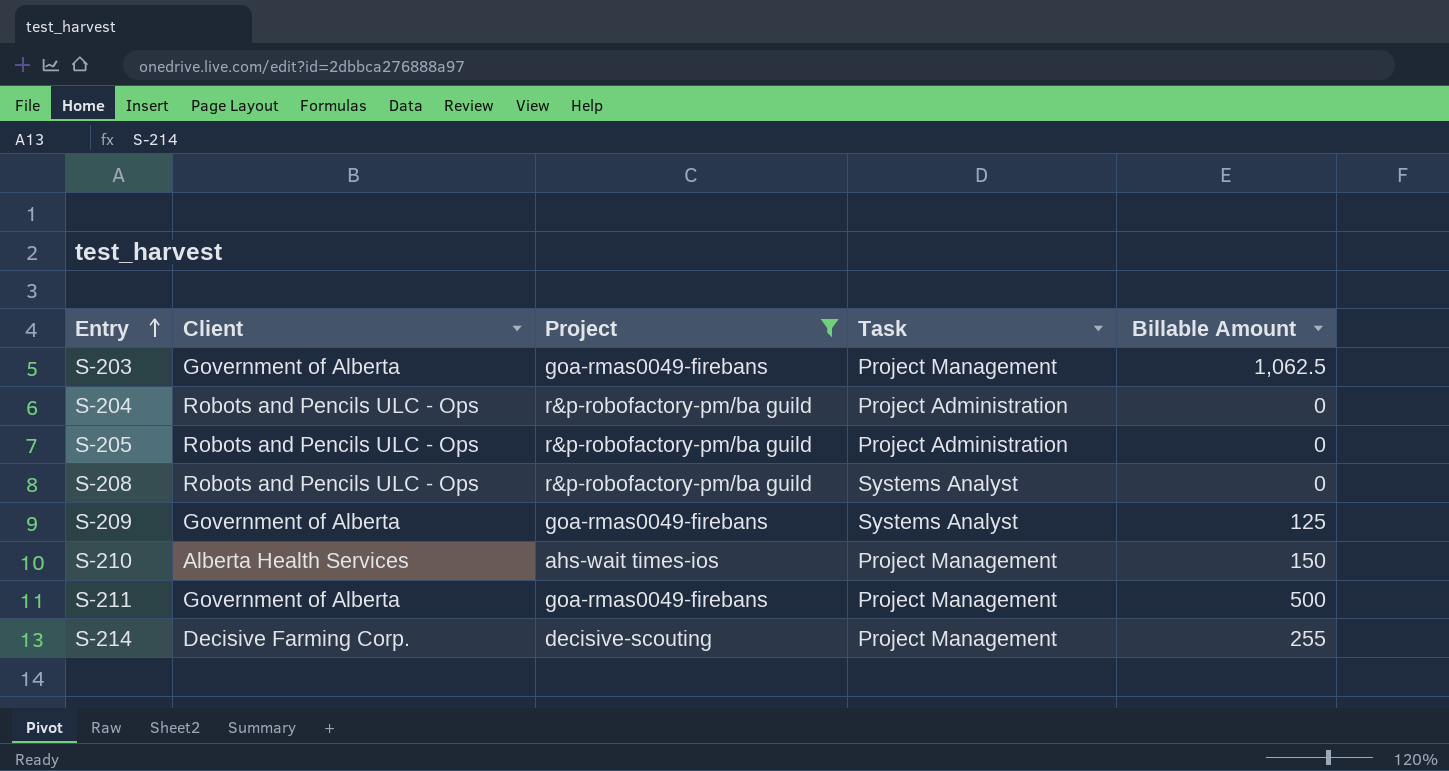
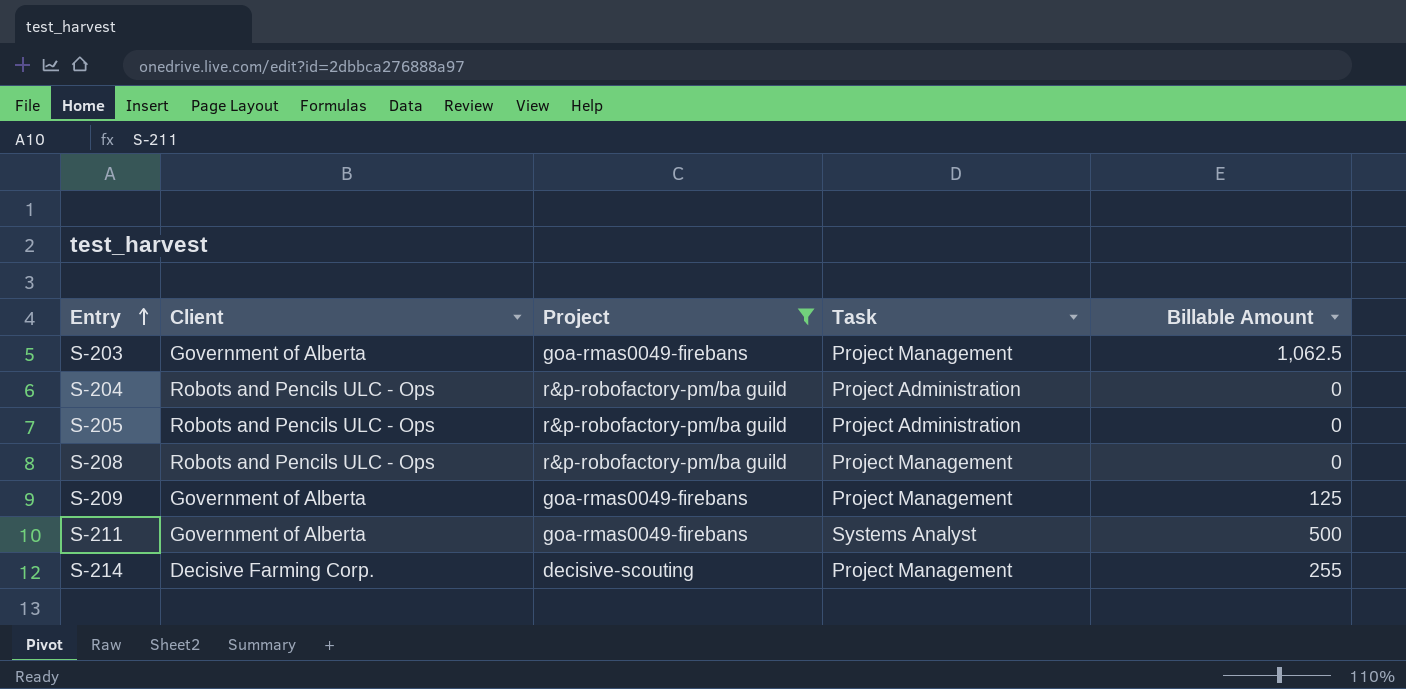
row S-210: Alberta Health Services | ahs-wait times-ios | Project Management | 150 -> none
S-208 | Task: Systems Analyst -> Project Management
S-209 | Task: Systems Analyst -> Project Management
S-211 | Task: Project Management -> Systems Analyst

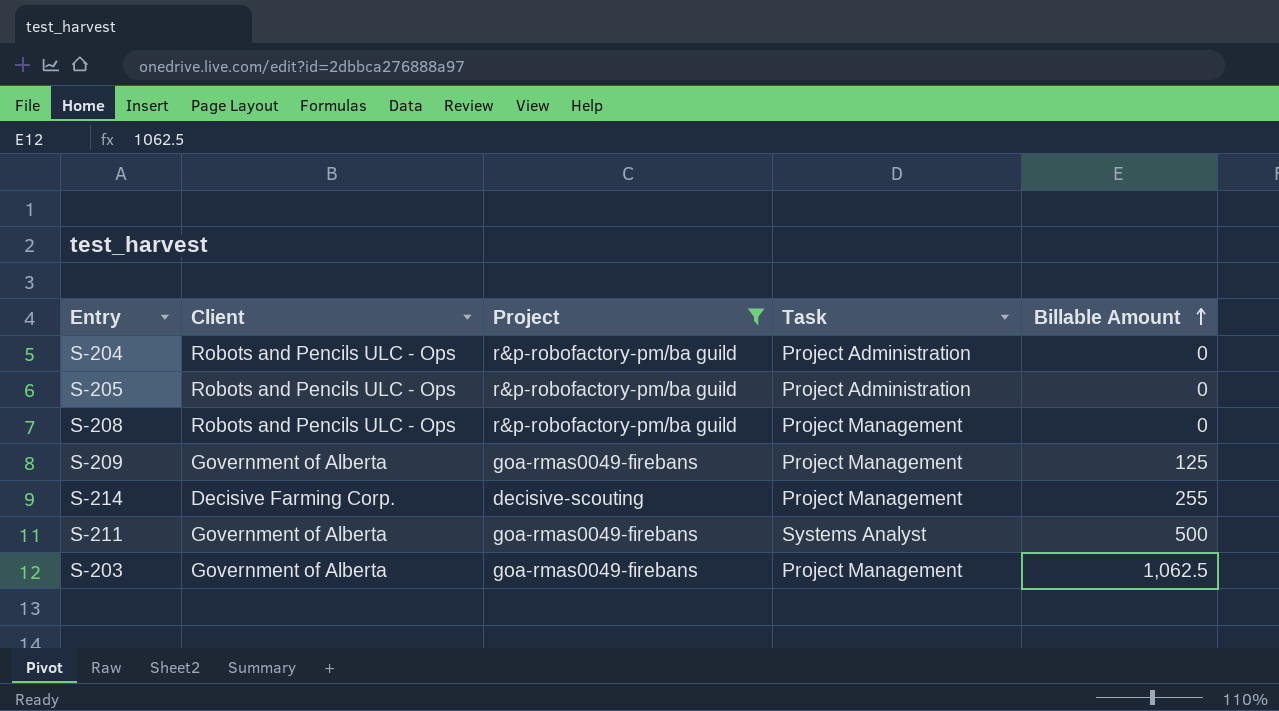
row order: Entry ascending -> Billable Amount ascending

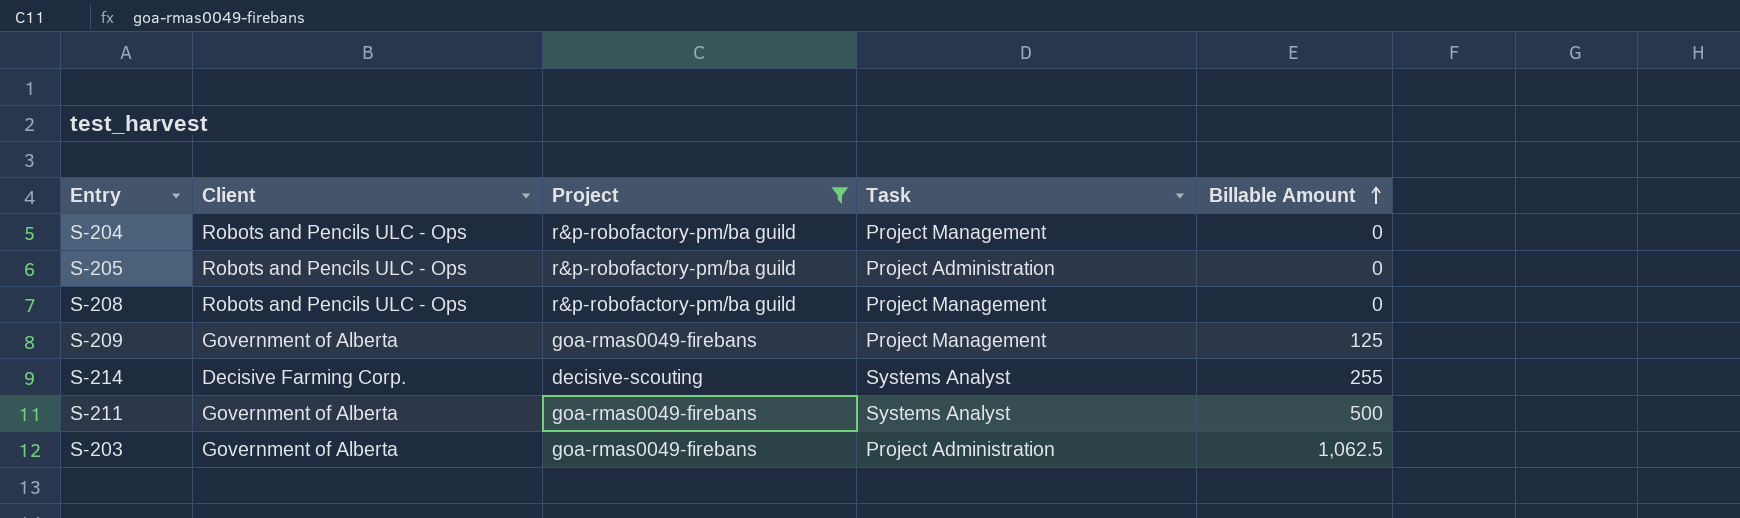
S-204 | Task: Project Administration -> Project Management
S-214 | Task: Project Management -> Systems Analyst
S-203 | Task: Project Management -> Project Administration

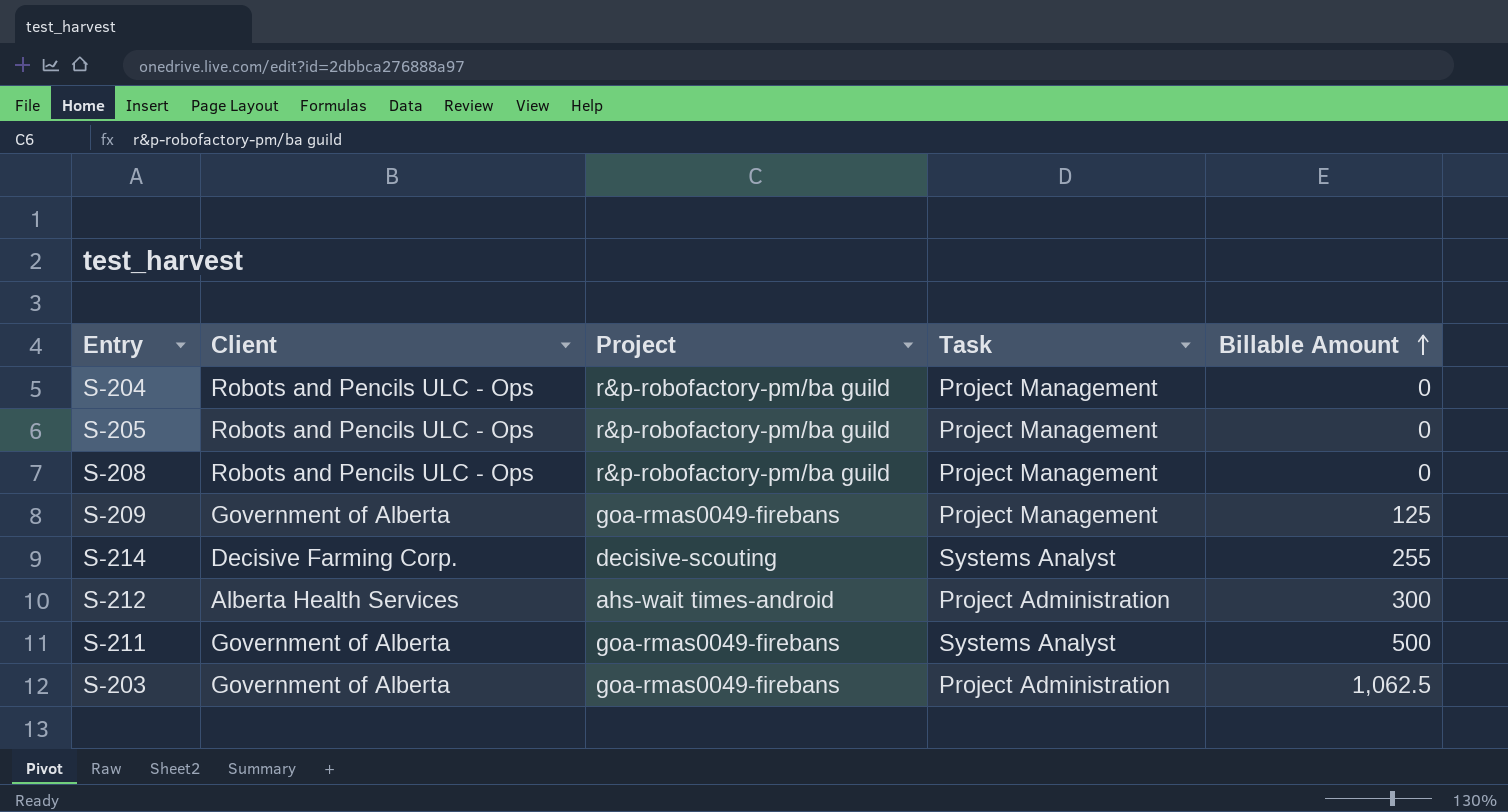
filter: Project != ahs-wait times-android -> none
S-205 | Task: Project Administration -> Project Management

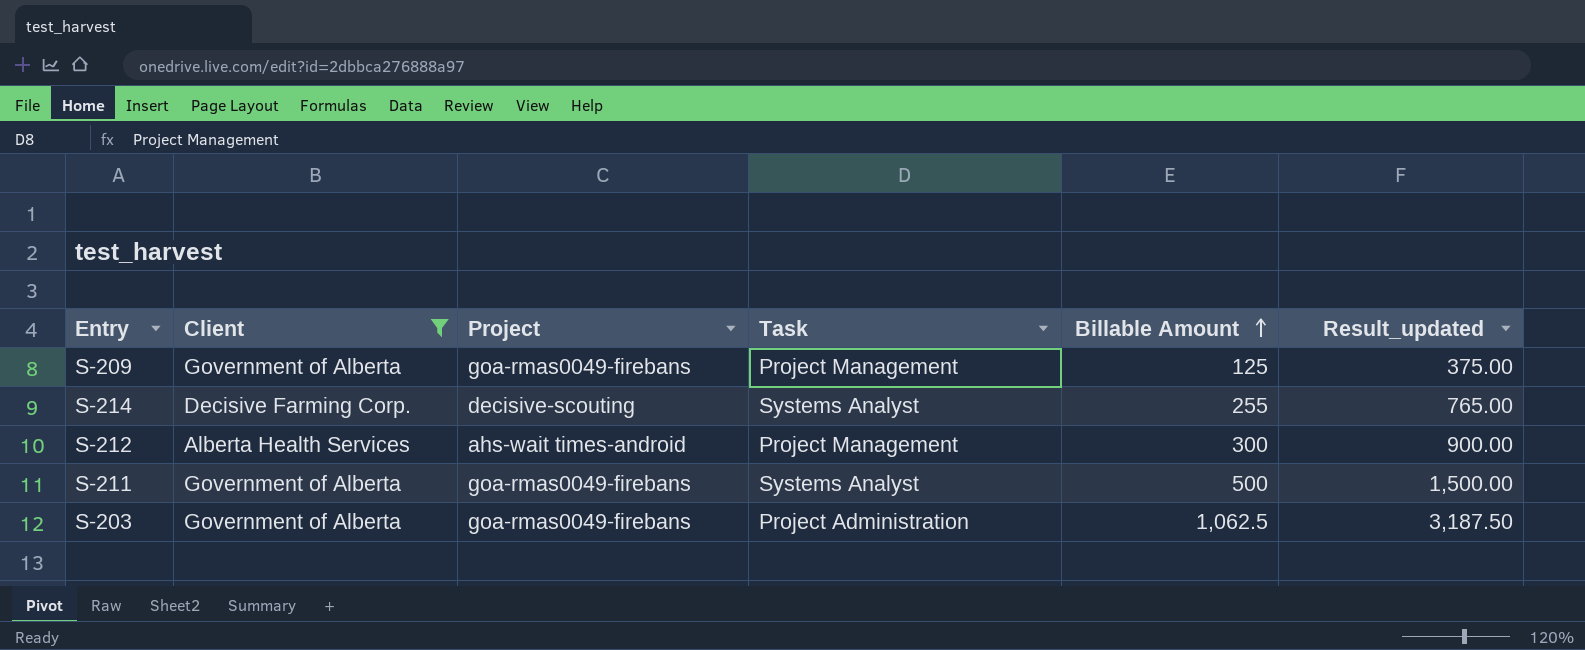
filter: none -> Client != Robots and Pencils ULC - Ops
column Result_updated | formula: none -> [Billable Amount] * 3
S-212 | Task: Project Administration -> Project Management

